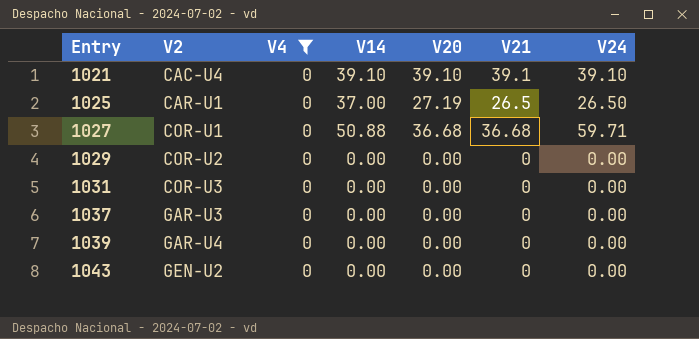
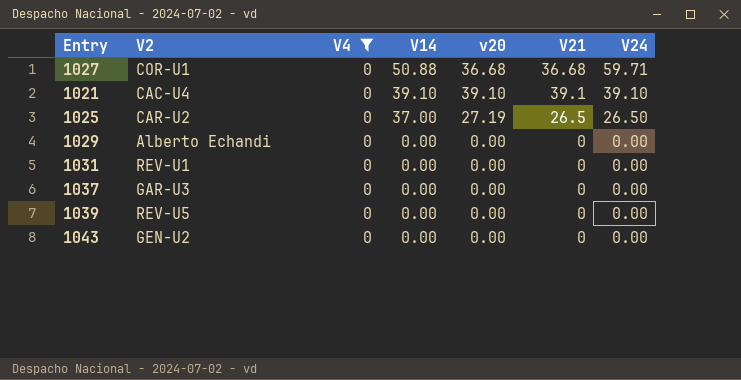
row order: Entry ascending -> V14 descending
column name: V20 -> v20
1025 | V2: CAR-U1 -> CAR-U2
1029 | V2: COR-U2 -> Alberto Echandi
1031 | V2: COR-U3 -> REV-U1
1039 | V2: GAR-U4 -> REV-U5

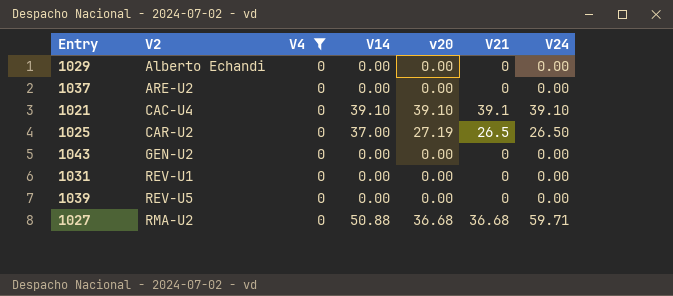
row order: V14 descending -> V2 ascending
1037 | V2: GAR-U3 -> ARE-U2
1027 | V2: COR-U1 -> RMA-U2

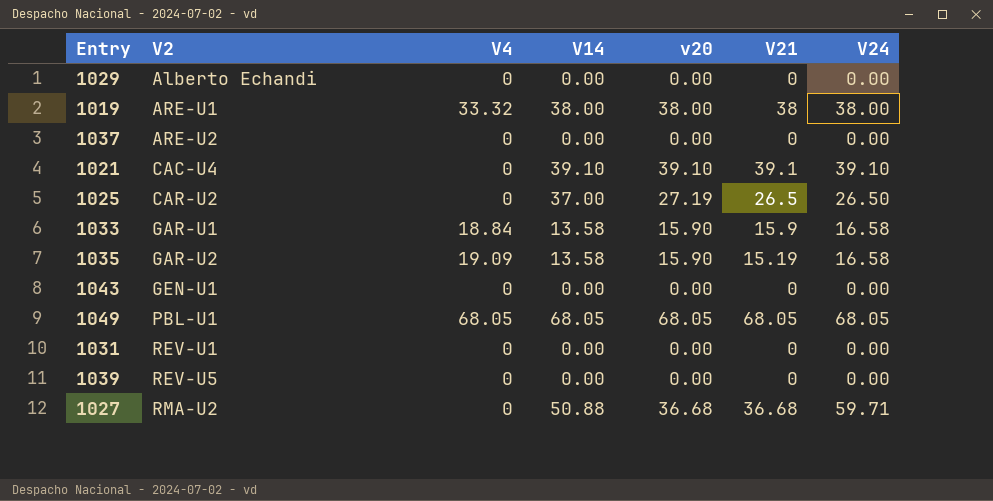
filter: V4 = 0 -> none
1043 | V2: GEN-U2 -> GEN-U1

